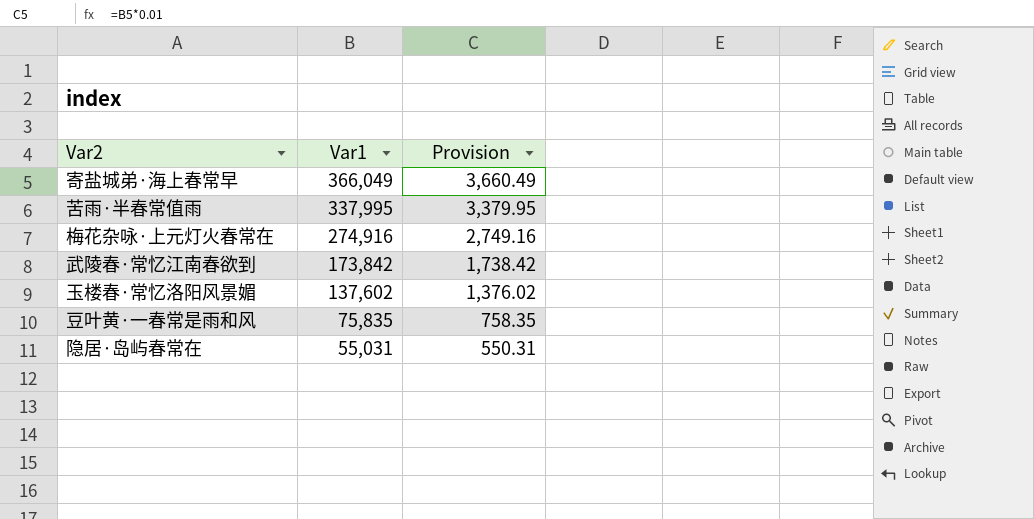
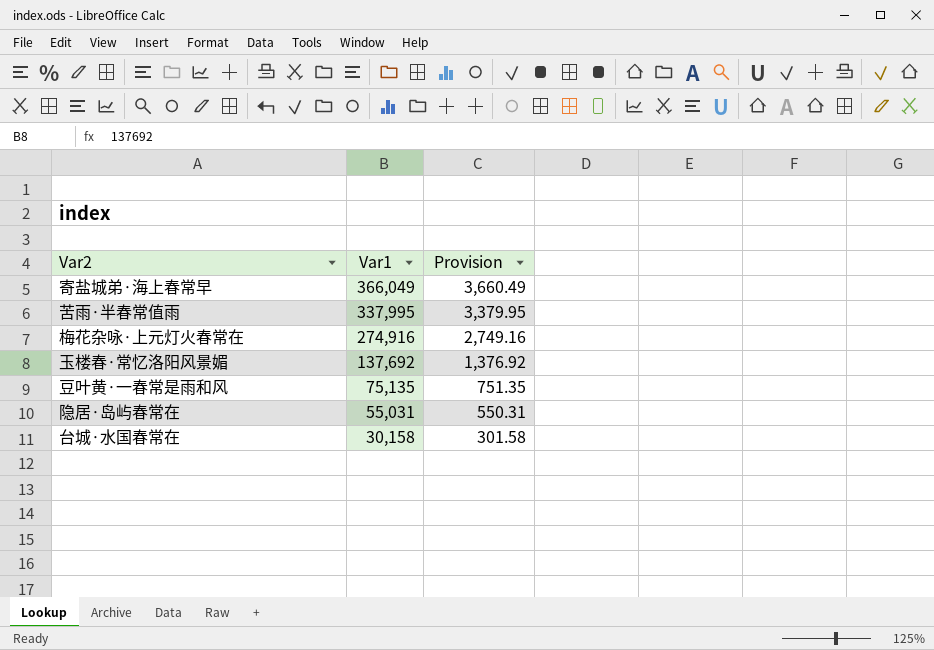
row 武陵春·常忆江南春欲到: 173,842 | 1,738.42 -> none
玉楼春·常忆洛阳风景媚 | Var1: 137,602 -> 137,692
玉楼春·常忆洛阳风景媚 | Provision: 1,376.02 -> 1,376.92
豆叶黄·一春常是雨和风 | Var1: 75,835 -> 75,135
豆叶黄·一春常是雨和风 | Provision: 758.35 -> 751.35
row 台城·水国春常在: none -> 30,158 | 301.58

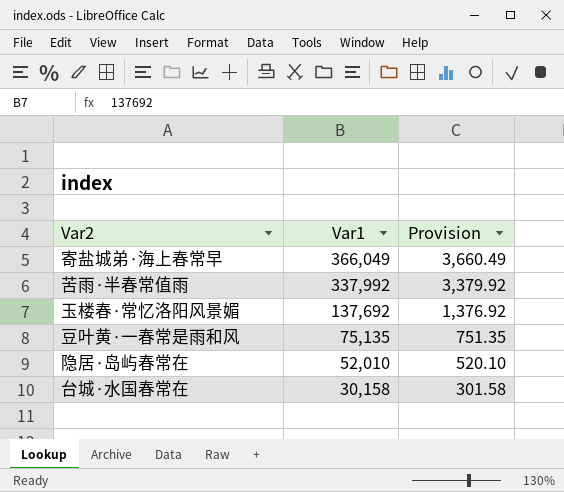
row 梅花杂咏·上元灯火春常在: 274,916 | 2,749.16 -> none
苦雨·半春常值雨 | Var1: 337,995 -> 337,992
苦雨·半春常值雨 | Provision: 3,379.95 -> 3,379.92
隐居·岛屿春常在 | Var1: 55,031 -> 52,010
隐居·岛屿春常在 | Provision: 550.31 -> 520.10

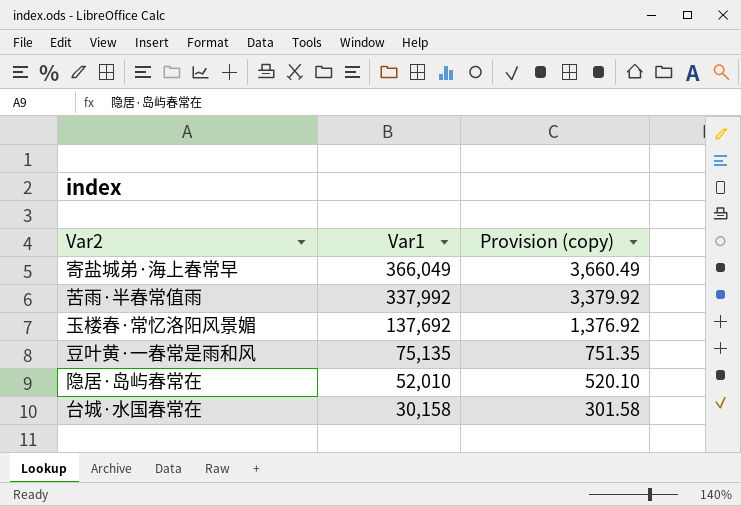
column name: Provision -> Provision (copy)

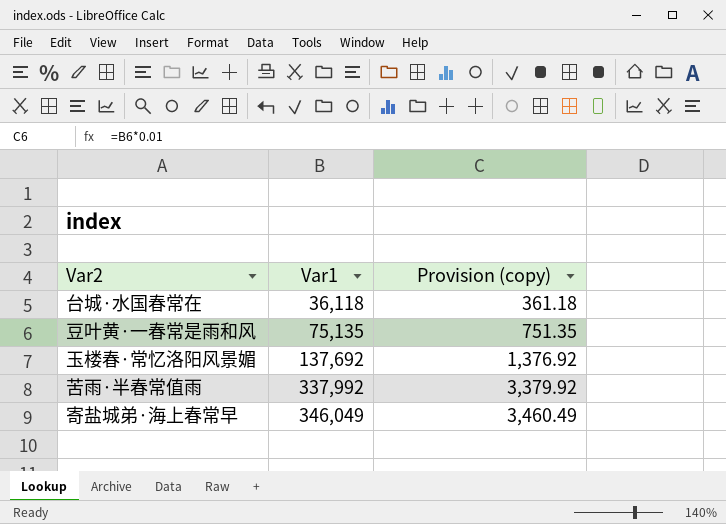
row order: Var1 descending -> Var1 ascending
row 隐居·岛屿春常在: 52,010 | 520.10 -> none
台城·水国春常在 | Var1: 30,158 -> 36,118
台城·水国春常在 | Provision (copy): 301.58 -> 361.18
寄盐城弟·海上春常早 | Var1: 366,049 -> 346,049
寄盐城弟·海上春常早 | Provision (copy): 3,660.49 -> 3,460.49

